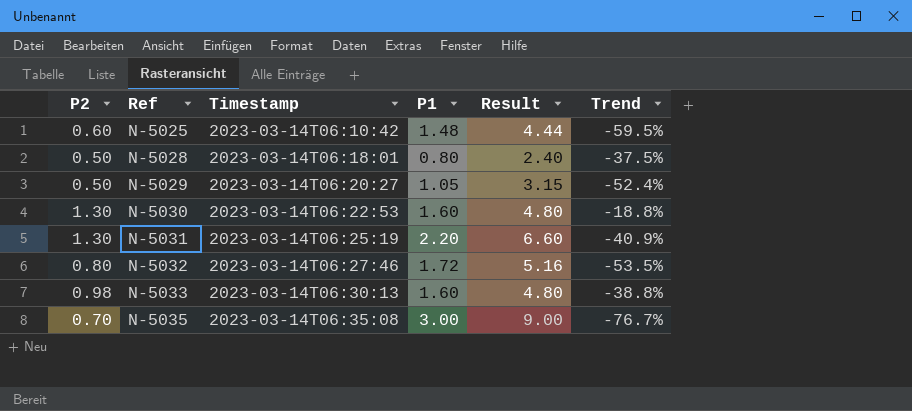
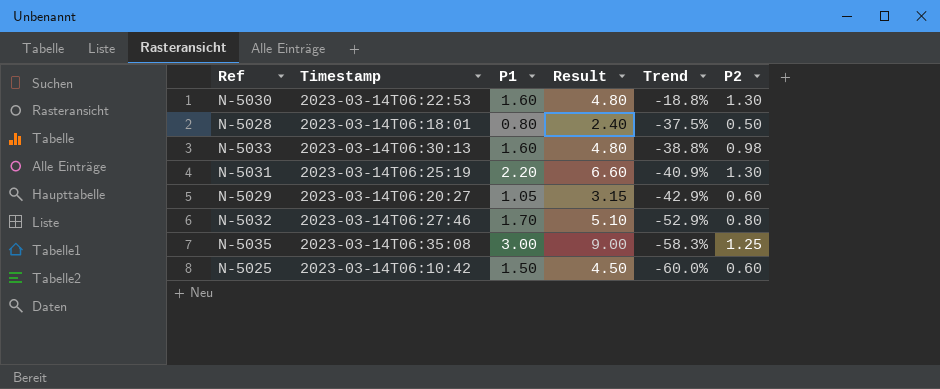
row order: Ref ascending -> Trend descending
column P2 | position: 1 -> 6
N-5029 | Trend: -52.4% -> -42.9%
N-5029 | P2: 0.50 -> 0.60
N-5032 | P1: 1.72 -> 1.70
N-5032 | Result: 5.16 -> 5.10
N-5032 | Trend: -53.5% -> -52.9%
N-5035 | Trend: -76.7% -> -58.3%
N-5035 | P2: 0.70 -> 1.25
N-5025 | P1: 1.48 -> 1.50
N-5025 | Result: 4.44 -> 4.50
N-5025 | Trend: -59.5% -> -60.0%

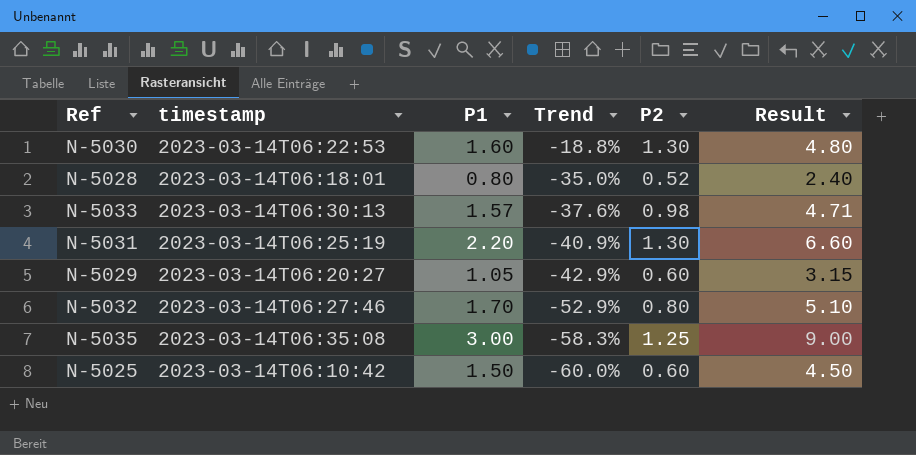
column name: Timestamp -> timestamp
column Result | position: 4 -> 6
N-5028 | Trend: -37.5% -> -35.0%
N-5028 | P2: 0.50 -> 0.52
N-5033 | P1: 1.60 -> 1.57
N-5033 | Trend: -38.8% -> -37.6%
N-5033 | Result: 4.80 -> 4.71

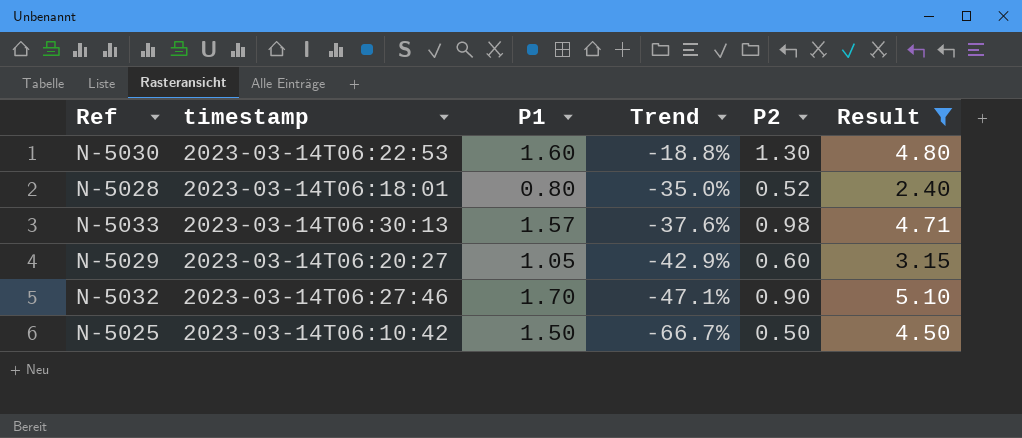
filter: none -> Result <= 5.10
N-5032 | Trend: -52.9% -> -47.1%
N-5032 | P2: 0.80 -> 0.90
N-5025 | Trend: -60.0% -> -66.7%
N-5025 | P2: 0.60 -> 0.50

